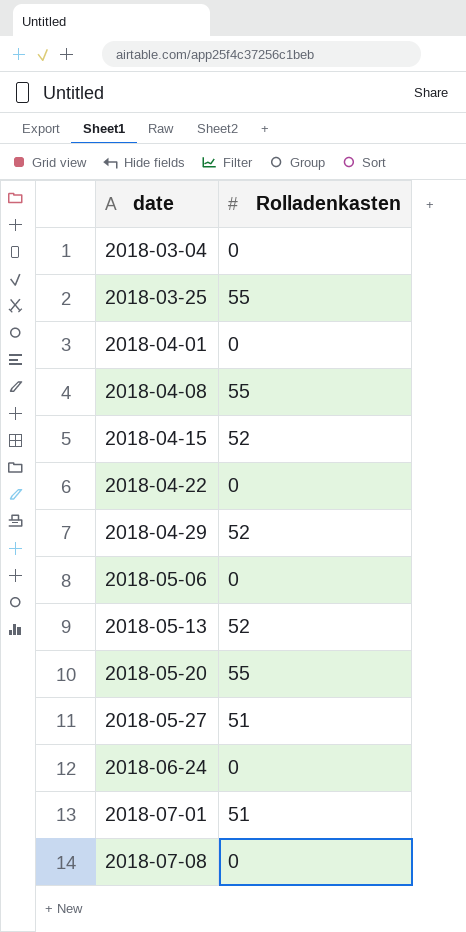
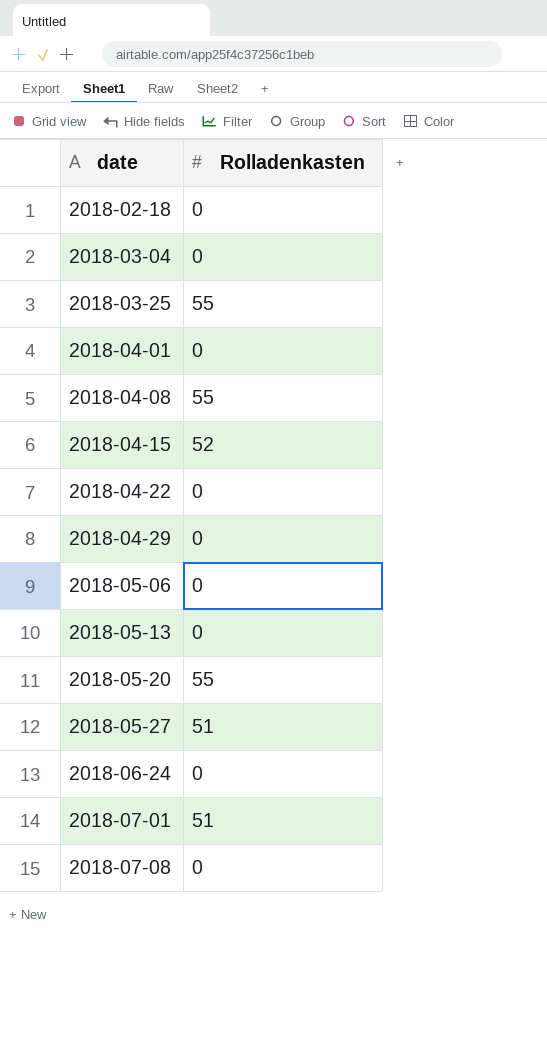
row 2018-02-18: none -> 0
2018-04-29 | Rolladenkasten: 52 -> 0
2018-05-13 | Rolladenkasten: 52 -> 0

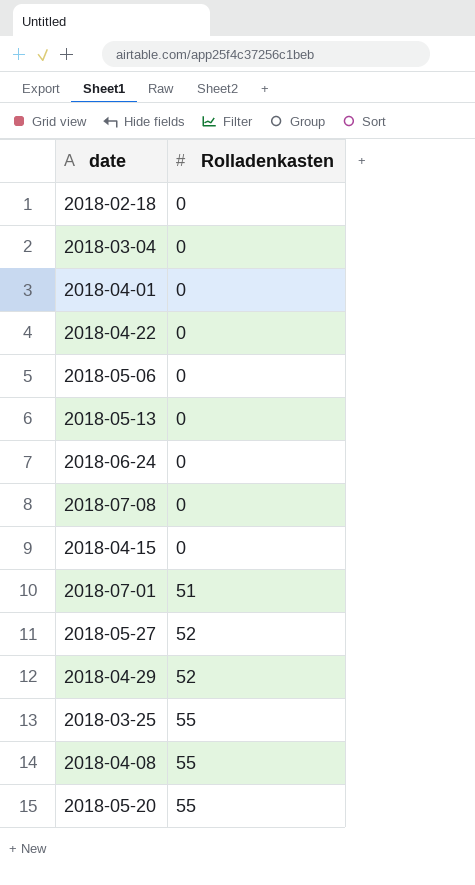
row order: date ascending -> Rolladenkasten ascending
2018-04-15 | Rolladenkasten: 52 -> 0
2018-05-27 | Rolladenkasten: 51 -> 52
2018-04-29 | Rolladenkasten: 0 -> 52

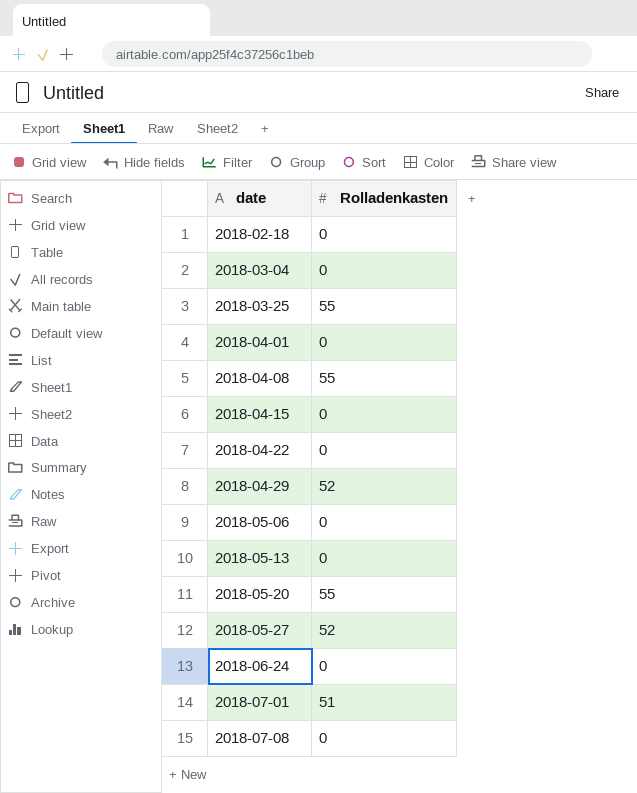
row order: Rolladenkasten ascending -> date ascending

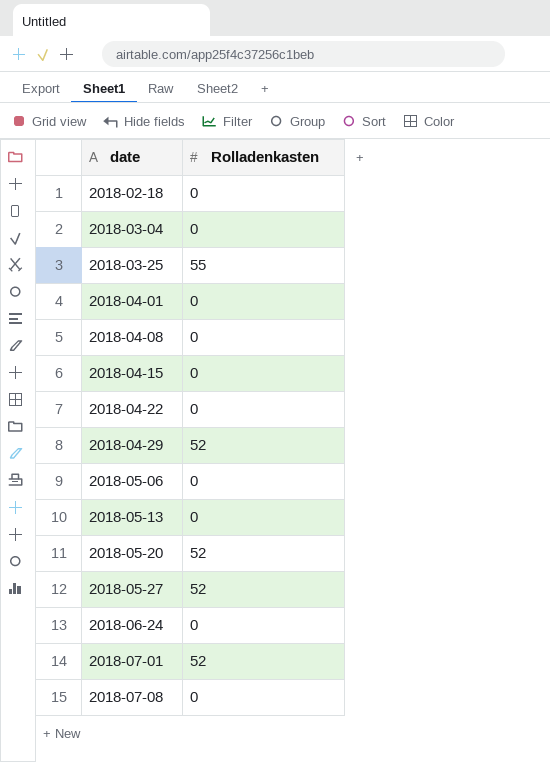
2018-04-08 | Rolladenkasten: 55 -> 0
2018-05-20 | Rolladenkasten: 55 -> 52
2018-07-01 | Rolladenkasten: 51 -> 52

